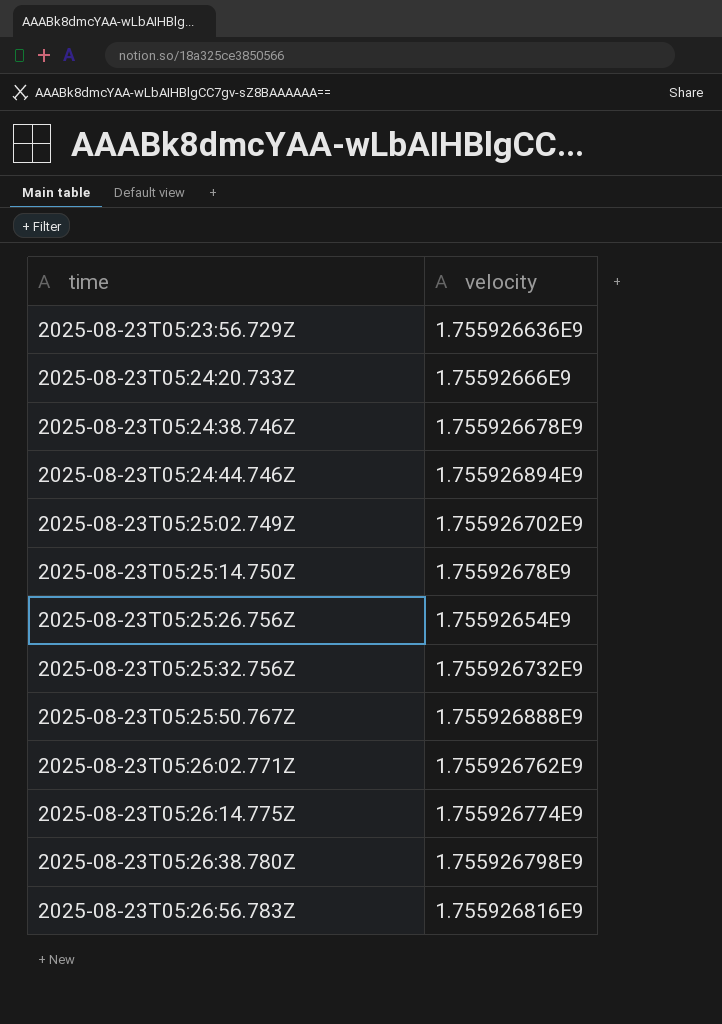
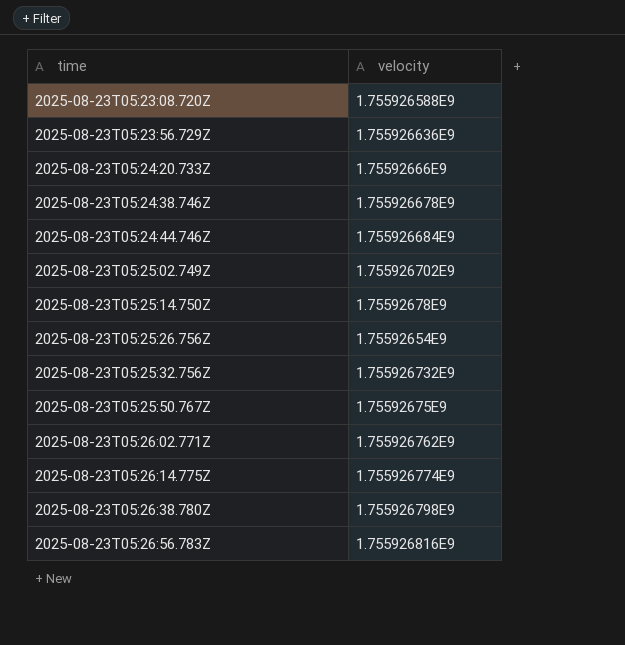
row 2025-08-23T05:23:08.720Z: none -> 1.755926588E9
2025-08-23T05:24:44.746Z | velocity: 1.755926894E9 -> 1.755926684E9
2025-08-23T05:25:50.767Z | velocity: 1.755926888E9 -> 1.75592675E9

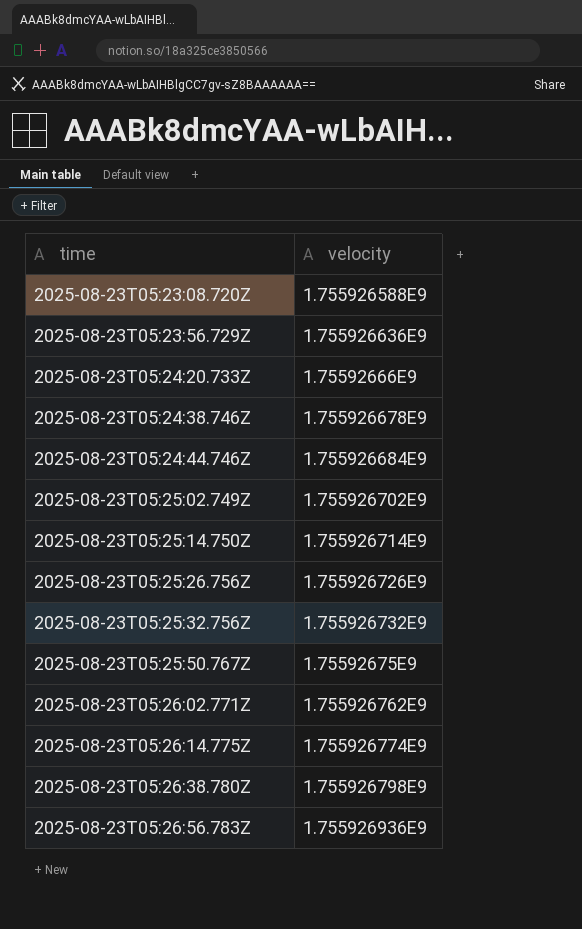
2025-08-23T05:25:14.750Z | velocity: 1.75592678E9 -> 1.755926714E9
2025-08-23T05:25:26.756Z | velocity: 1.75592654E9 -> 1.755926726E9
2025-08-23T05:26:56.783Z | velocity: 1.755926816E9 -> 1.755926936E9

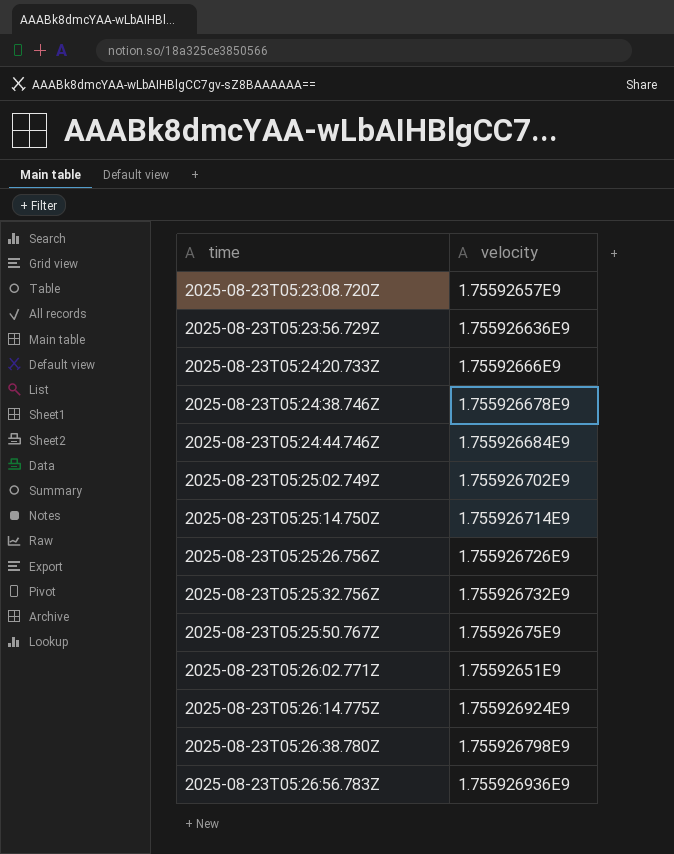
2025-08-23T05:23:08.720Z | velocity: 1.755926588E9 -> 1.75592657E9
2025-08-23T05:26:02.771Z | velocity: 1.755926762E9 -> 1.75592651E9
2025-08-23T05:26:14.775Z | velocity: 1.755926774E9 -> 1.755926924E9

